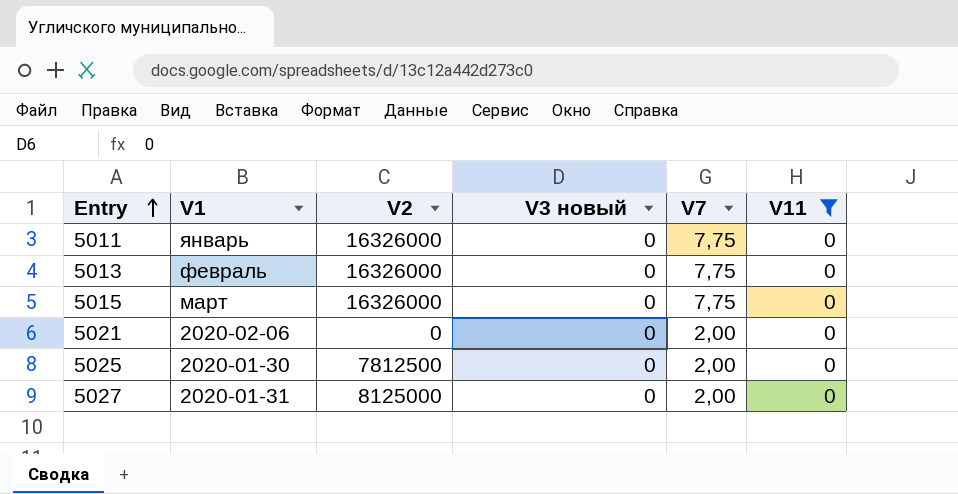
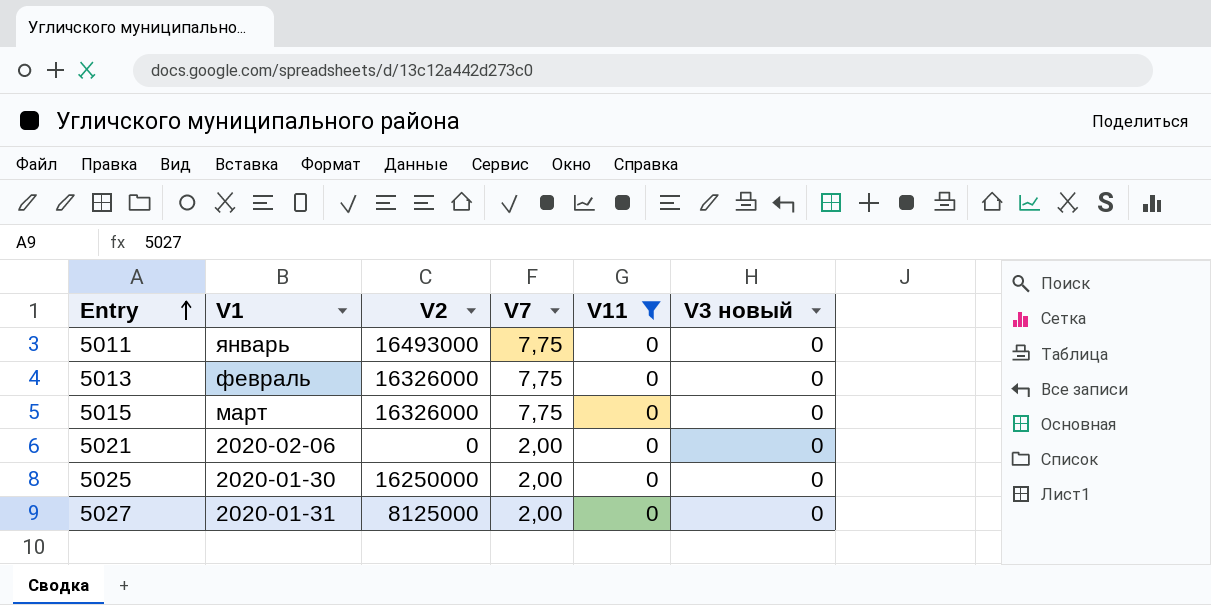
column V3 новый | position: 4 -> 6
5011 | V2: 16326000 -> 16493000
5025 | V2: 7812500 -> 16250000

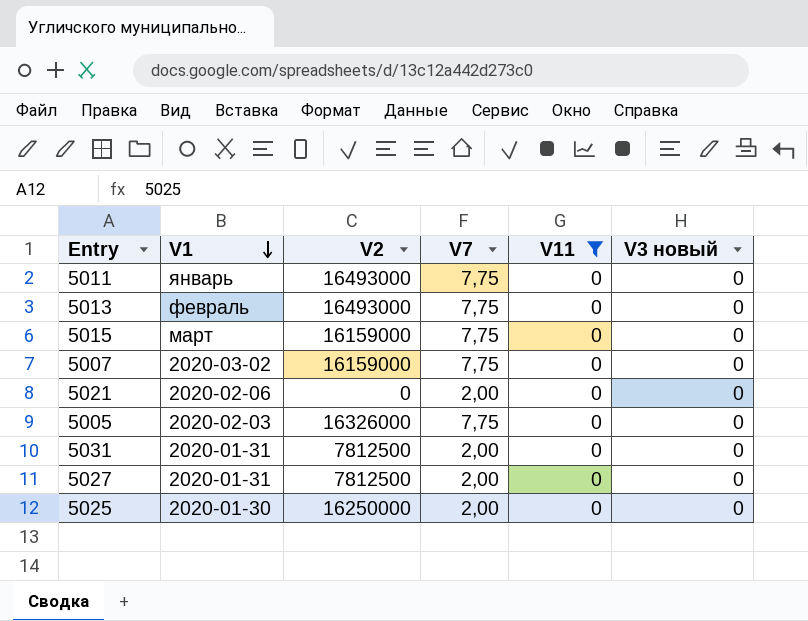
row order: Entry ascending -> V1 descending
5013 | V2: 16326000 -> 16493000
5015 | V2: 16326000 -> 16159000
row 5007: none -> 2020-03-02 | 16159000 | 7,75 | 0 | 0
row 5005: none -> 2020-02-03 | 16326000 | 7,75 | 0 | 0
row 5031: none -> 2020-01-31 | 7812500 | 2,00 | 0 | 0
5027 | V2: 8125000 -> 7812500

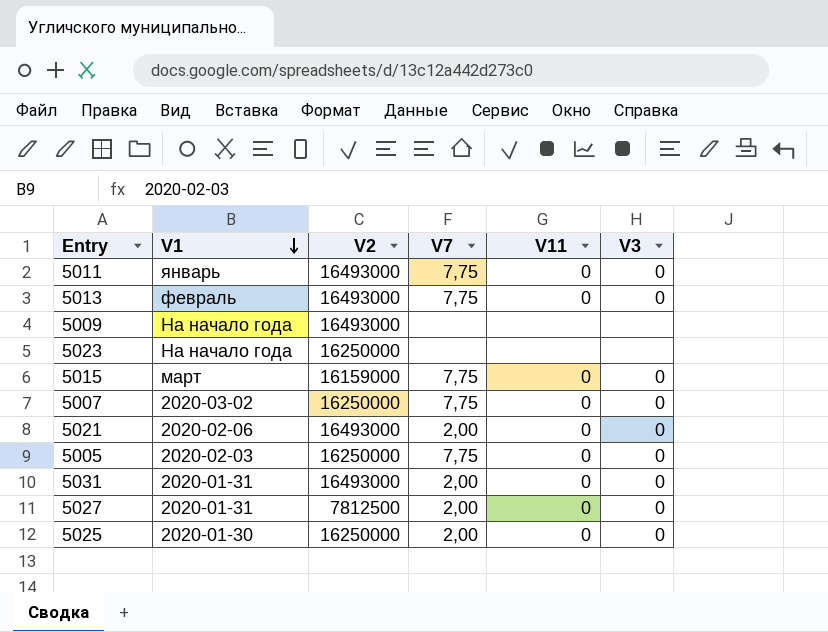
filter: V11 = 0 -> none
column name: V3 новый -> V3
5007 | V2: 16159000 -> 16250000
5021 | V2: 0 -> 16493000
5005 | V2: 16326000 -> 16250000
5031 | V2: 7812500 -> 16493000

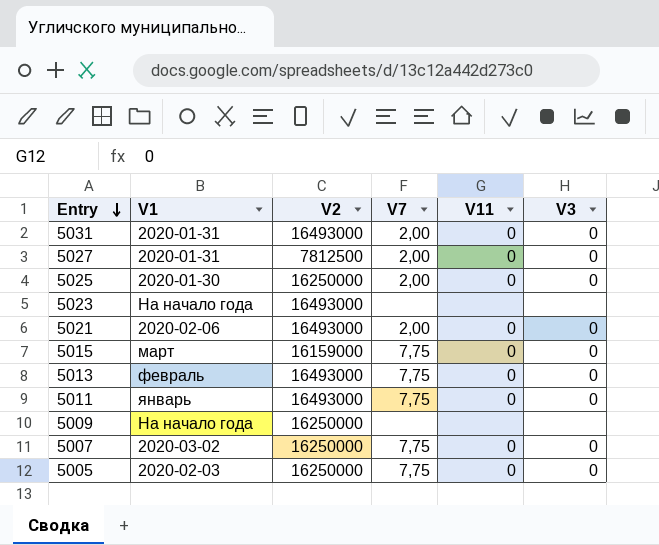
row order: V1 descending -> Entry descending
5023 | V2: 16250000 -> 16493000
5009 | V2: 16493000 -> 16250000

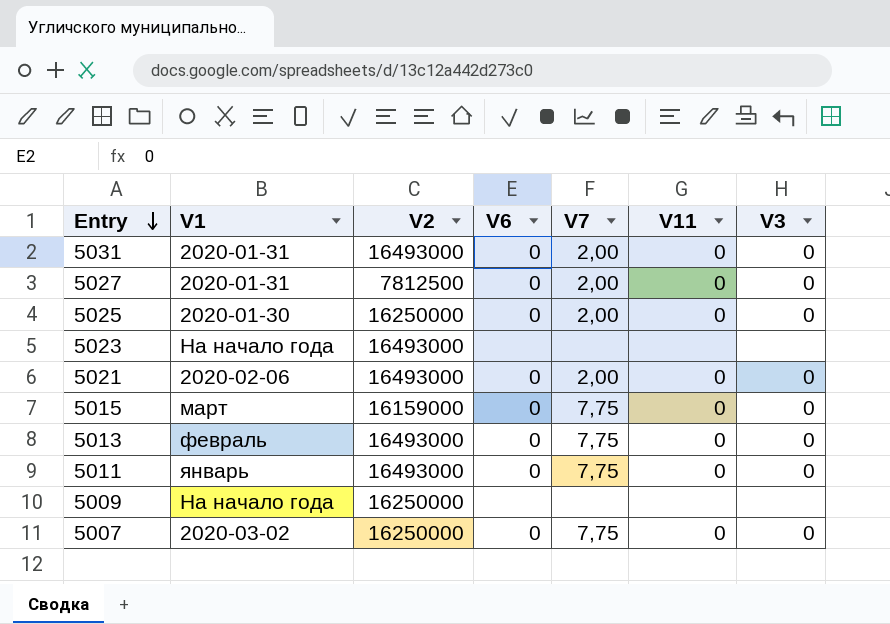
column V6 | position: none -> 4
row 5005: 2020-02-03 | 16250000 | 7,75 | 0 | 0 -> none

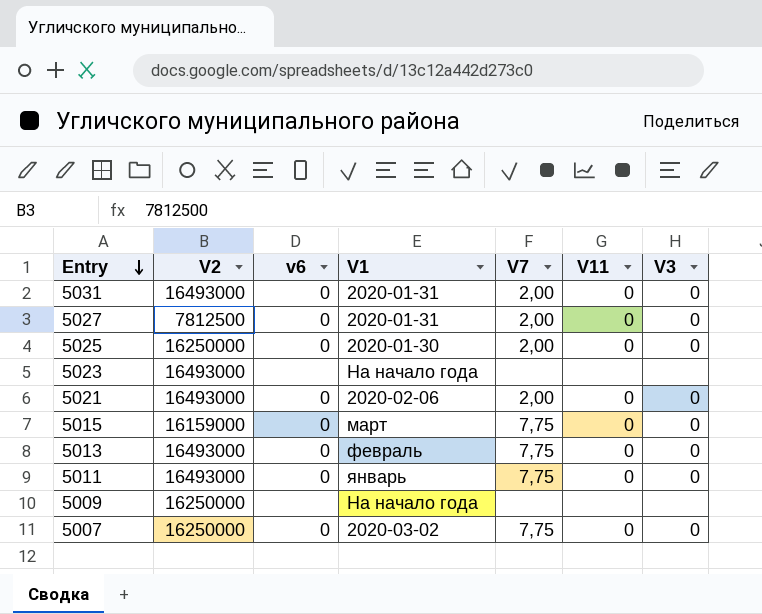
column name: V6 -> v6
column V1 | position: 2 -> 4

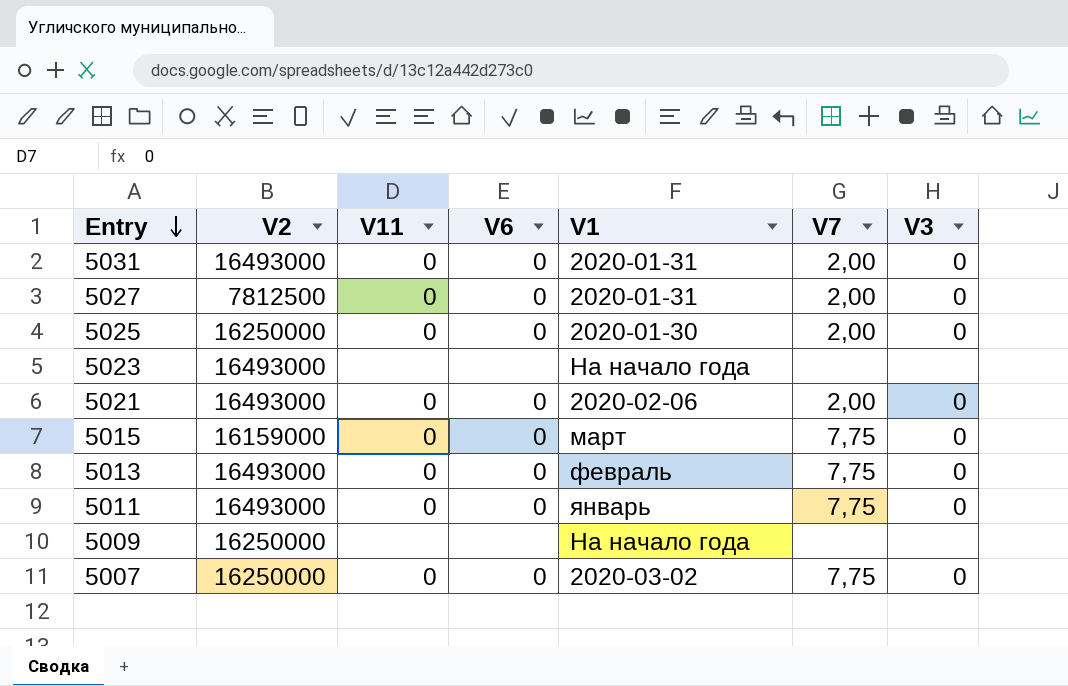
column V11 | position: 6 -> 3
column name: v6 -> V6

